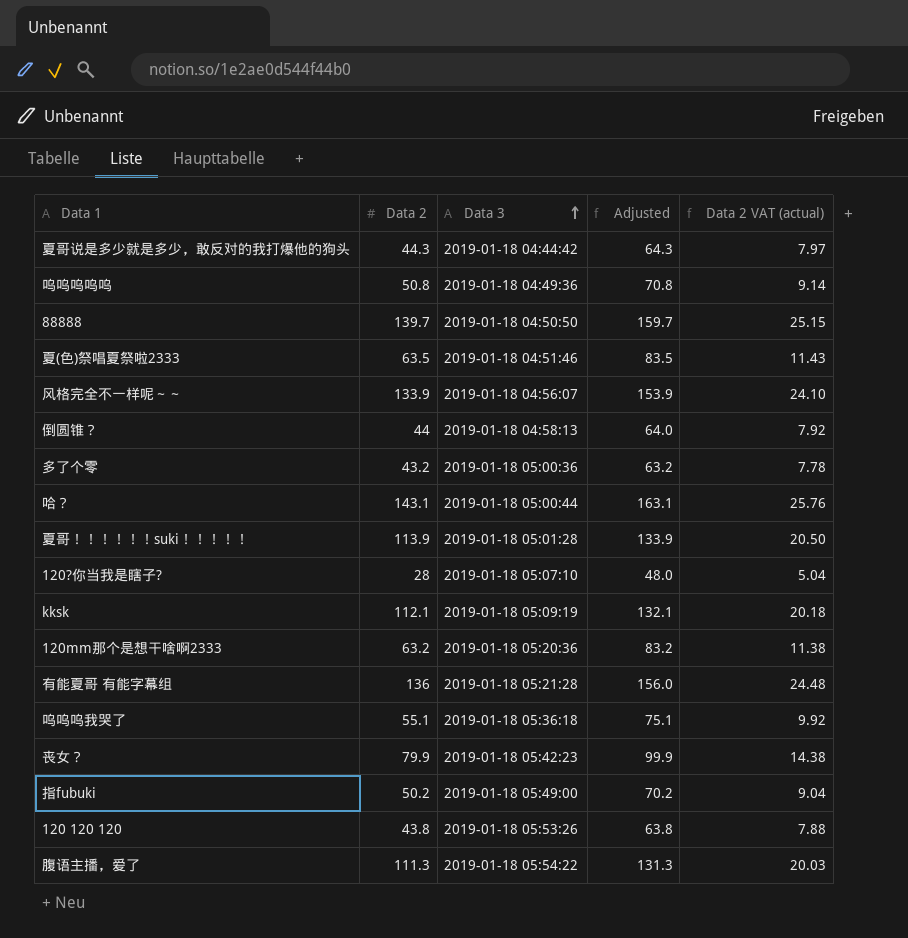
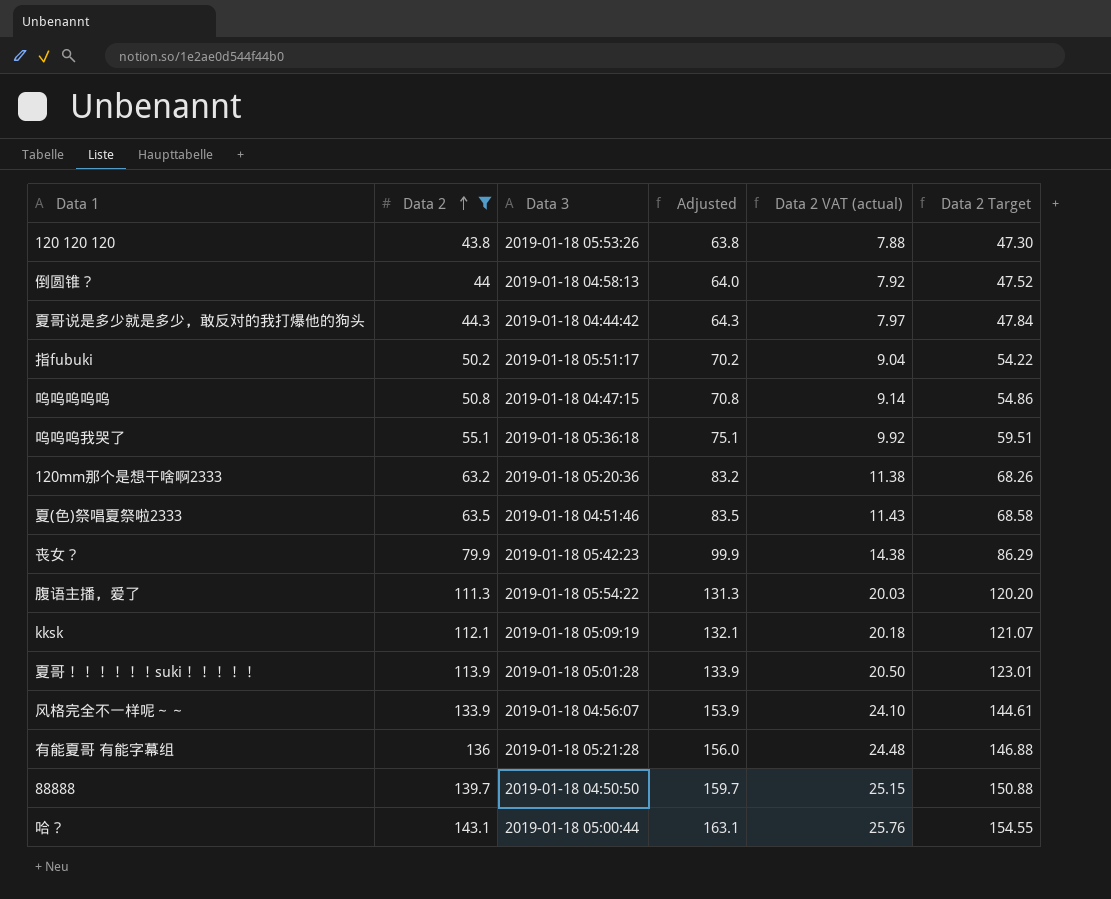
filter: none -> Data 2 >= 43.8
row order: Data 3 ascending -> Data 2 ascending
column Data 2 Target | formula: none -> [Data 2] * 1.08
指fubuki | Data 3: 2019-01-18 05:49:00 -> 2019-01-18 05:51:17
呜呜呜呜呜 | Data 3: 2019-01-18 04:49:36 -> 2019-01-18 04:47:15

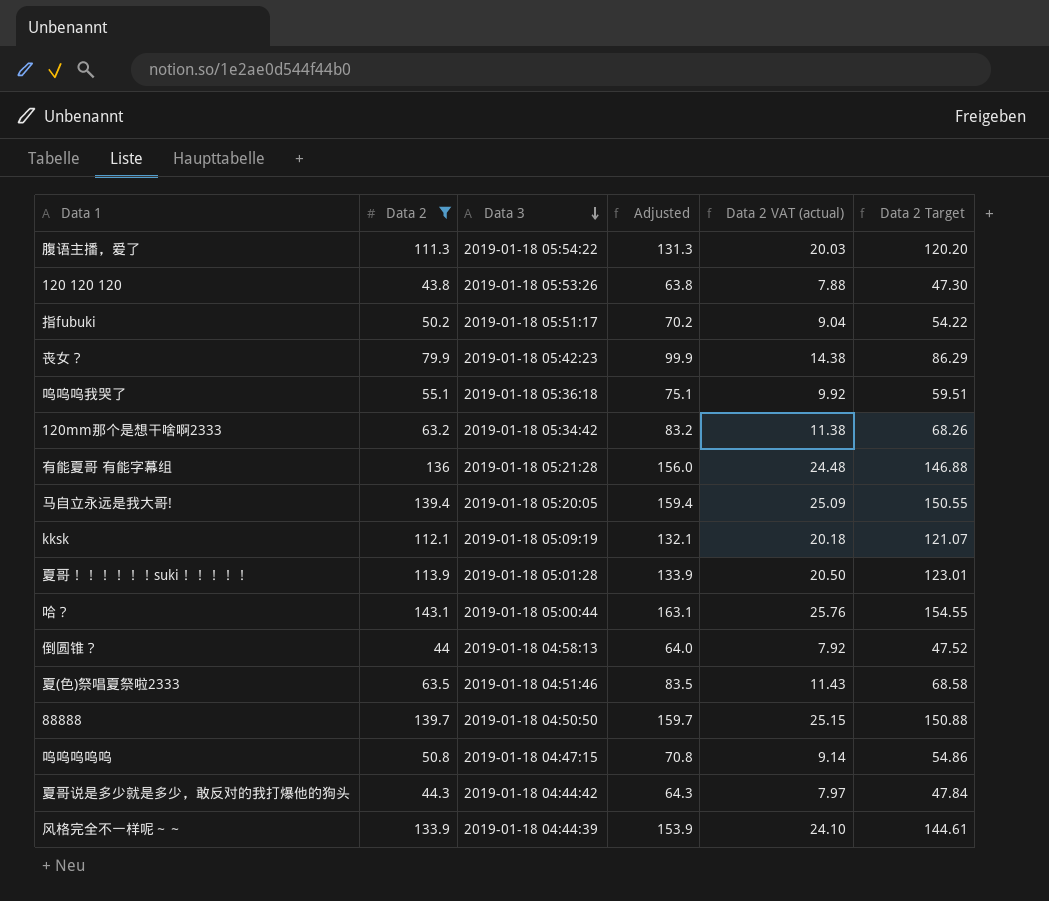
row order: Data 2 ascending -> Data 3 descending
120mm那个是想干啥啊2333 | Data 3: 2019-01-18 05:20:36 -> 2019-01-18 05:34:42
row 马自立永远是我大哥!: none -> 139.4 | 2019-01-18 05:20:05 | 159.4 | 25.09 | 150.55
风格完全不一样呢～～ | Data 3: 2019-01-18 04:56:07 -> 2019-01-18 04:44:39

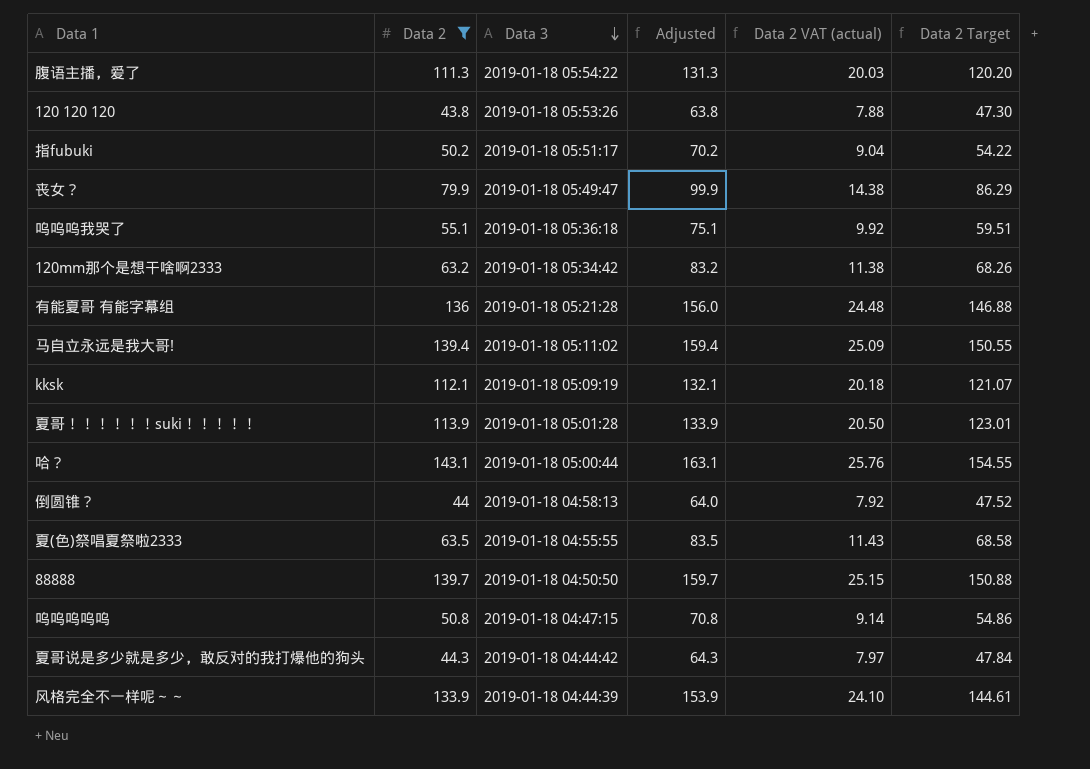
丧女？ | Data 3: 2019-01-18 05:42:23 -> 2019-01-18 05:49:47
马自立永远是我大哥! | Data 3: 2019-01-18 05:20:05 -> 2019-01-18 05:11:02
夏(色)祭唱夏祭啦2333 | Data 3: 2019-01-18 04:51:46 -> 2019-01-18 04:55:55

